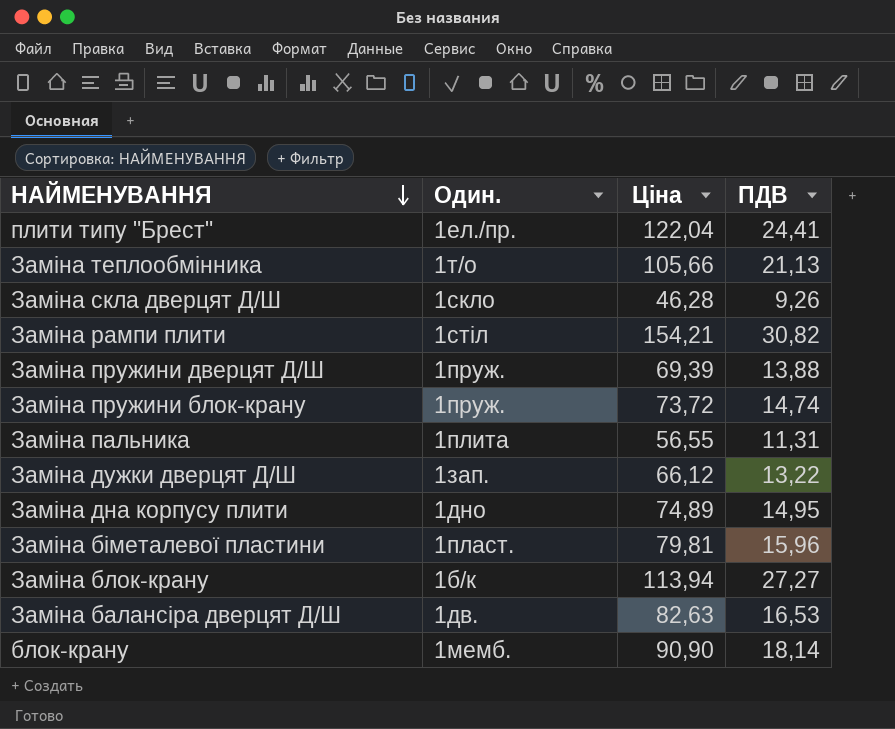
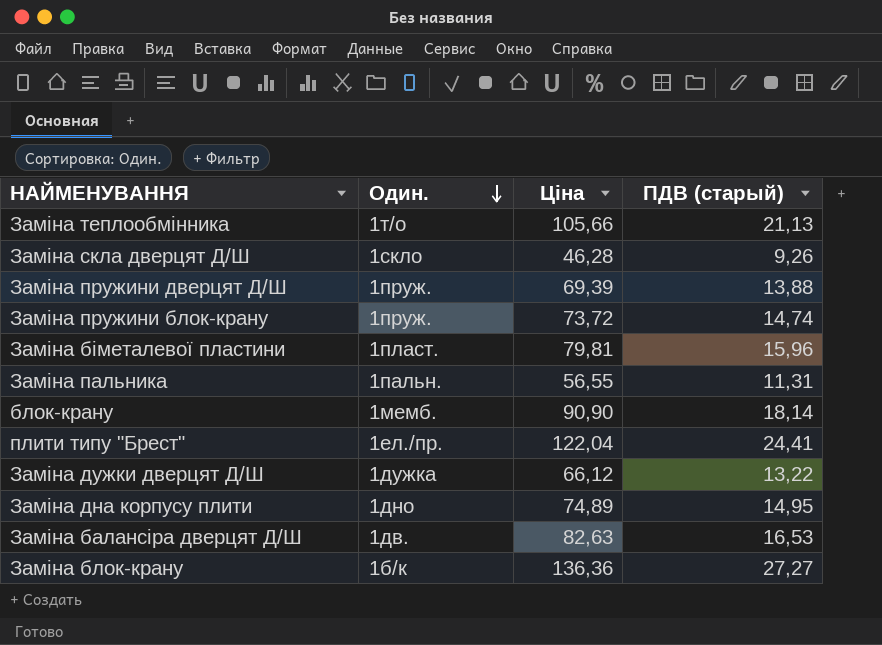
row order: НАЙМЕНУВАННЯ descending -> Один. descending
column name: ПДВ -> ПДВ (старый)
row Заміна рампи плити: 1стіл | 154,21 | 30,82 -> none
Заміна пальника | Один.: 1плита -> 1пальн.
Заміна дужки дверцят Д/Ш | Один.: 1зап. -> 1дужка
Заміна блок-крану | Ціна: 113,94 -> 136,36

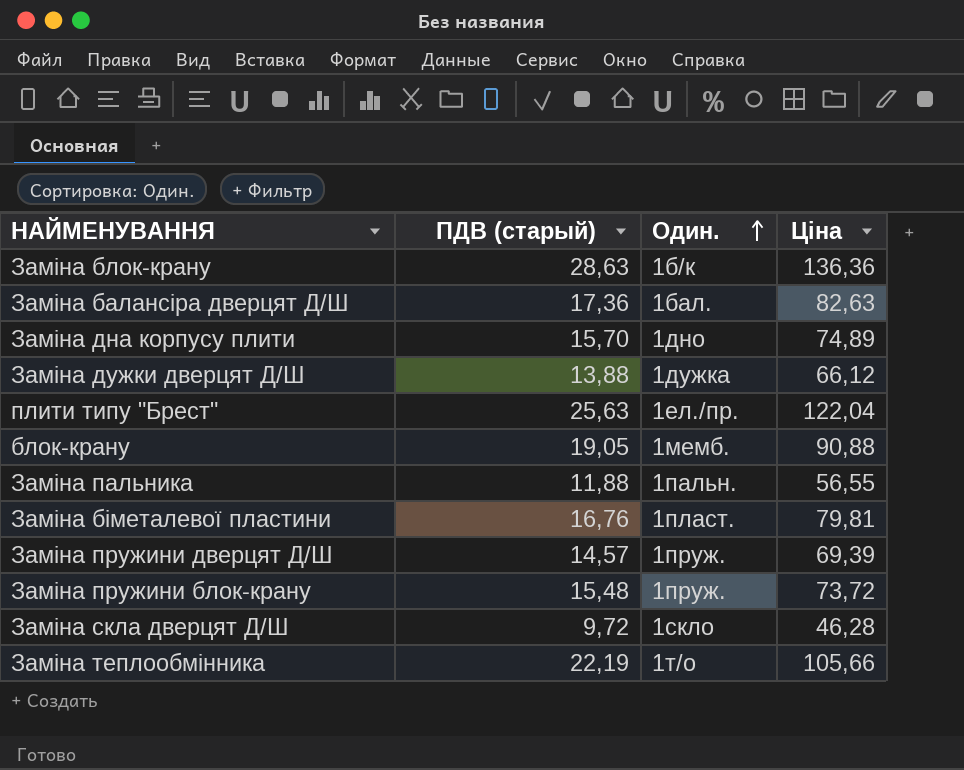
row order: Один. descending -> Один. ascending
column ПДВ (старый) | position: 4 -> 2
Заміна блок-крану | ПДВ (старый): 27,27 -> 28,63
Заміна балансіра дверцят Д/Ш | ПДВ (старый): 16,53 -> 17,36
Заміна балансіра дверцят Д/Ш | Один.: 1дв. -> 1бал.
Заміна дна корпусу плити | ПДВ (старый): 14,95 -> 15,70
Заміна дужки дверцят Д/Ш | ПДВ (старый): 13,22 -> 13,88
плити типу "Брест" | ПДВ (старый): 24,41 -> 25,63
блок-крану | ПДВ (старый): 18,14 -> 19,05
блок-крану | Ціна: 90,90 -> 90,88
Заміна пальника | ПДВ (старый): 11,31 -> 11,88
Заміна біметалевої пластини | ПДВ (старый): 15,96 -> 16,76
Заміна пружини дверцят Д/Ш | ПДВ (старый): 13,88 -> 14,57
Заміна пружини блок-крану | ПДВ (старый): 14,74 -> 15,48
Заміна скла дверцят Д/Ш | ПДВ (старый): 9,26 -> 9,72
Заміна теплообмінника | ПДВ (старый): 21,13 -> 22,19

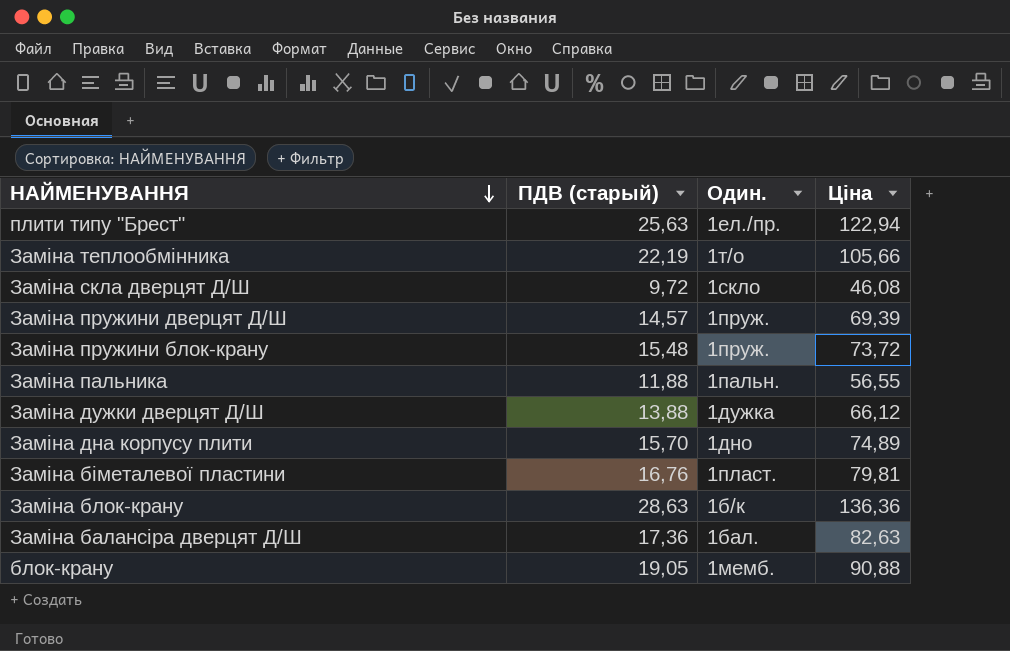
row order: Один. ascending -> НАЙМЕНУВАННЯ descending
плити типу "Брест" | Ціна: 122,04 -> 122,94
Заміна скла дверцят Д/Ш | Ціна: 46,28 -> 46,08

